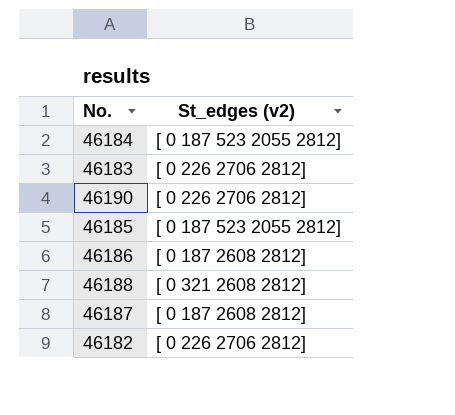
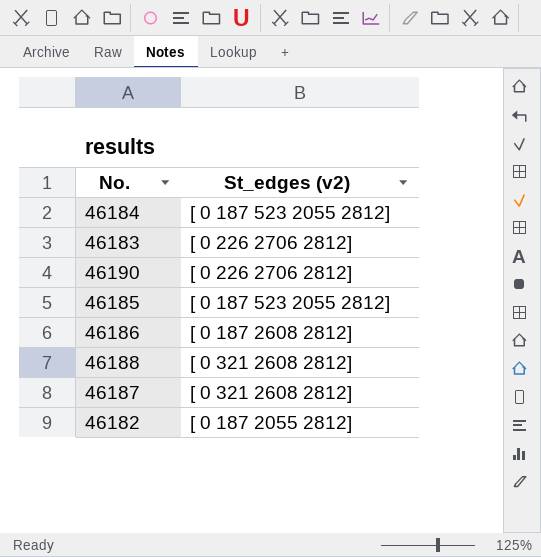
46187 | St_edges (v2): [ 0 187 2608 2812] -> [ 0 321 2608 2812]
46182 | St_edges (v2): [ 0 226 2706 2812] -> [ 0 187 2055 2812]

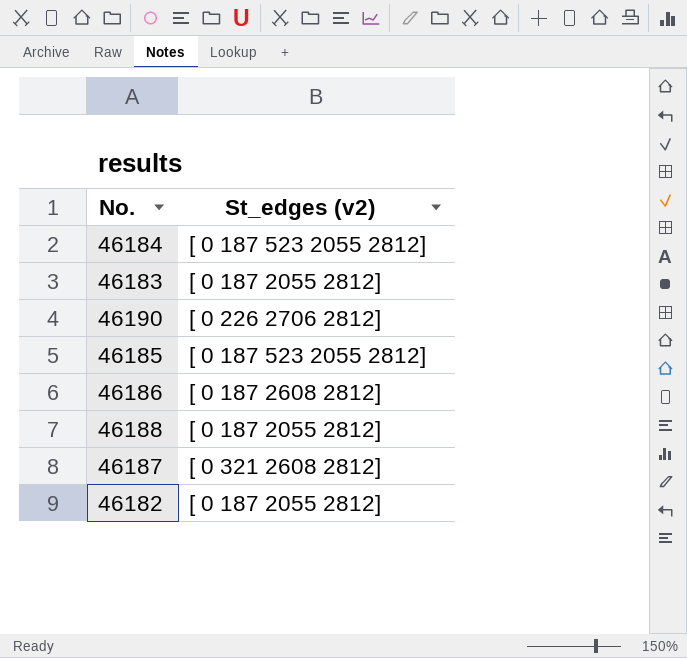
46183 | St_edges (v2): [ 0 226 2706 2812] -> [ 0 187 2055 2812]
46188 | St_edges (v2): [ 0 321 2608 2812] -> [ 0 187 2055 2812]

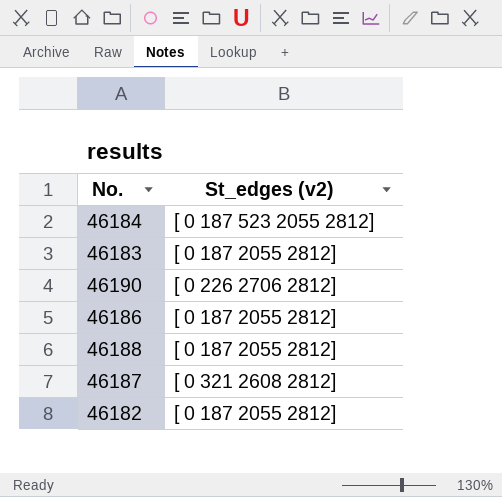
row 46185: [ 0 187 523 2055 2812] -> none
46186 | St_edges (v2): [ 0 187 2608 2812] -> [ 0 187 2055 2812]

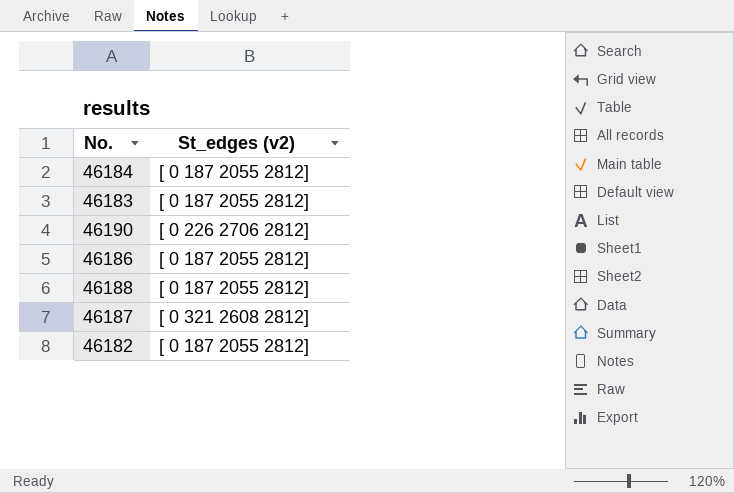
46184 | St_edges (v2): [ 0 187 523 2055 2812] -> [ 0 187 2055 2812]

